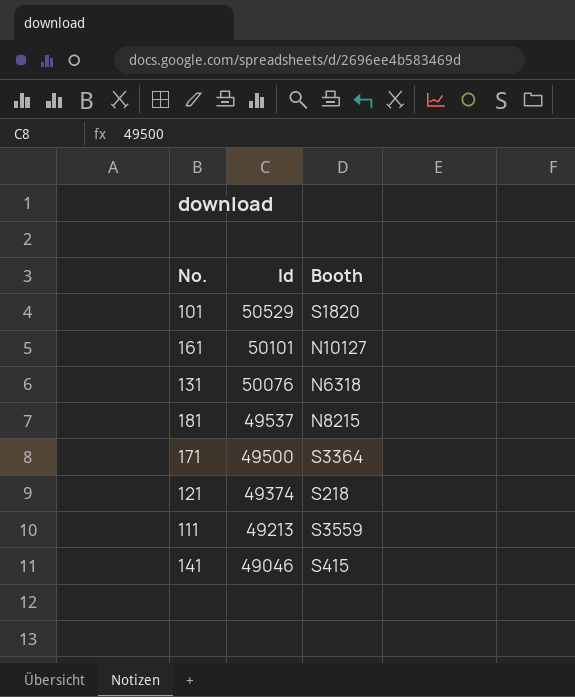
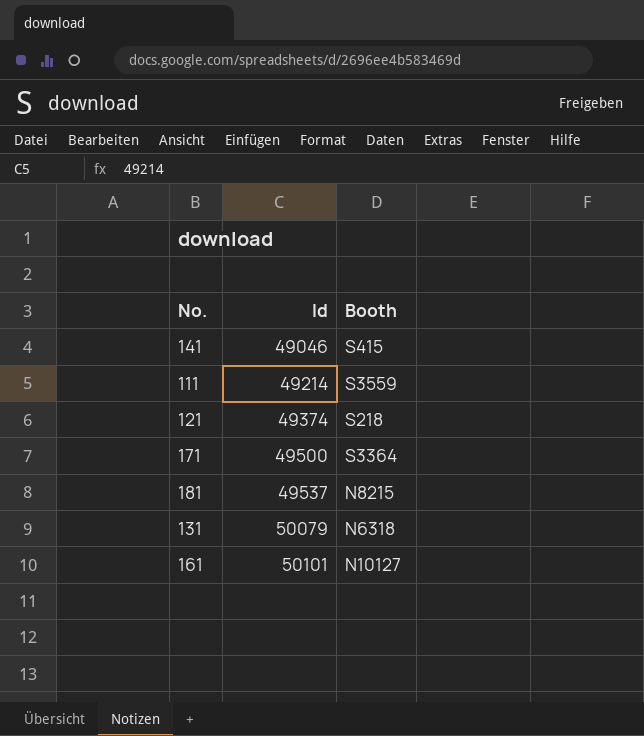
row order: Id descending -> Id ascending
row 101: 50529 | S1820 -> none
111 | Id: 49213 -> 49214
131 | Id: 50076 -> 50079

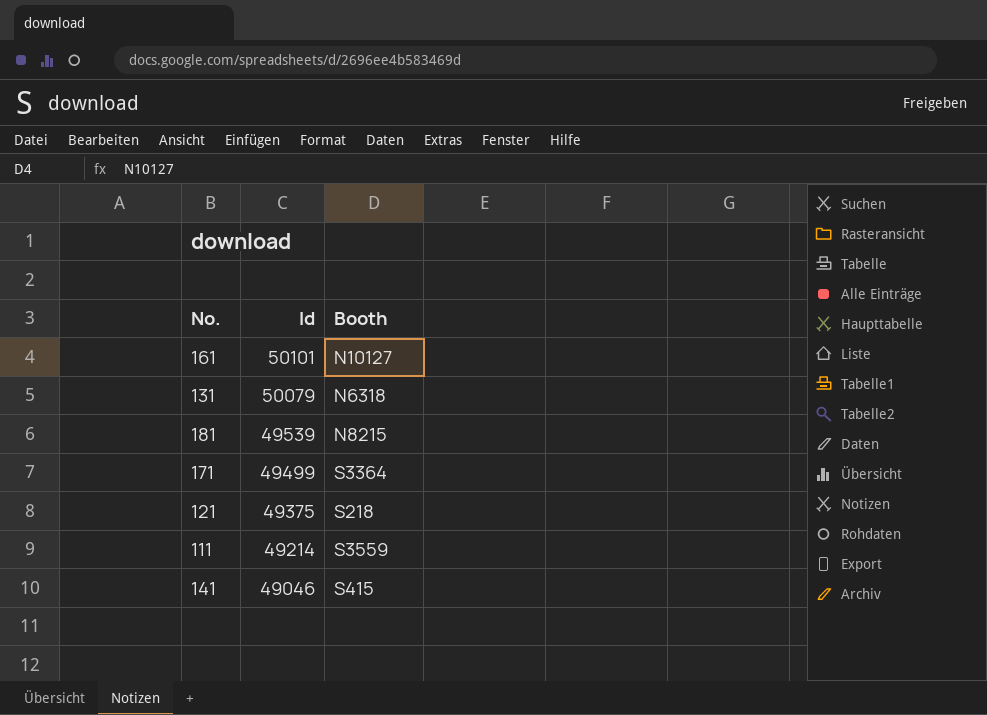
row order: Id ascending -> Id descending
181 | Id: 49537 -> 49539
171 | Id: 49500 -> 49499
121 | Id: 49374 -> 49375

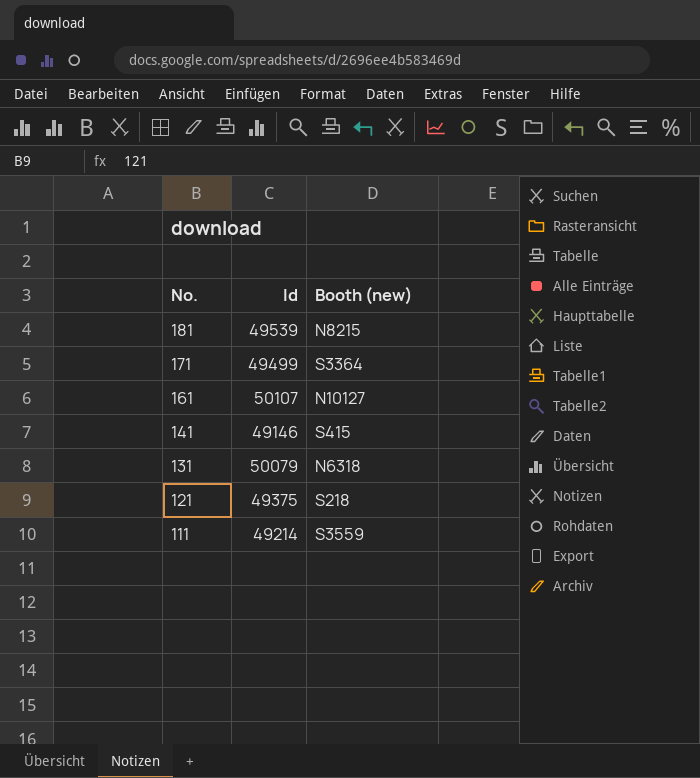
row order: Id descending -> No. descending
column name: Booth -> Booth (new)
161 | Id: 50101 -> 50107
141 | Id: 49046 -> 49146

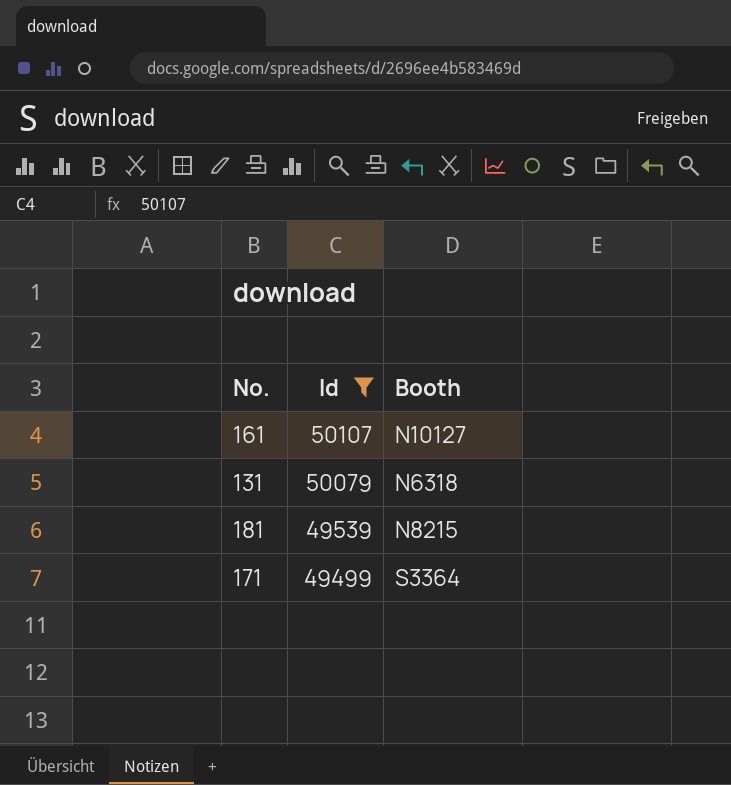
filter: none -> Id >= 49499
row order: No. descending -> Id descending
column name: Booth (new) -> Booth

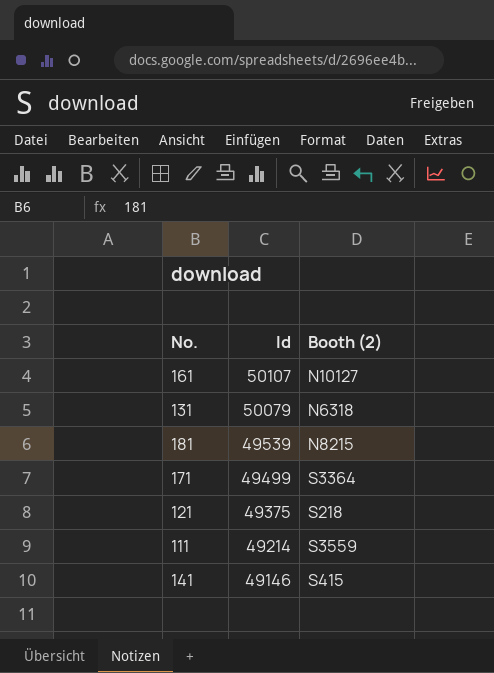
filter: Id >= 49499 -> none
column name: Booth -> Booth (2)

